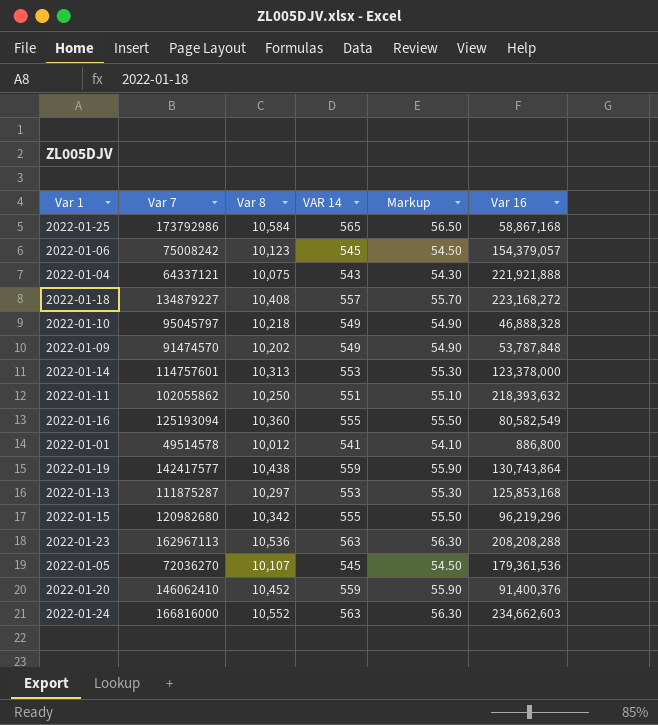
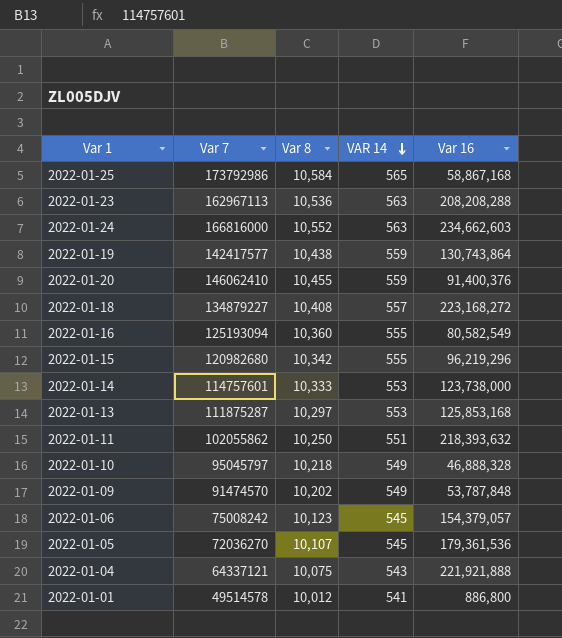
row order: none -> VAR 14 descending
column Markup | formula: [VAR 14] * 0.1 -> none
2022-01-20 | Var 8: 10,452 -> 10,455
2022-01-14 | Var 8: 10,313 -> 10,333
2022-01-14 | Var 16: 123,378,000 -> 123,738,000

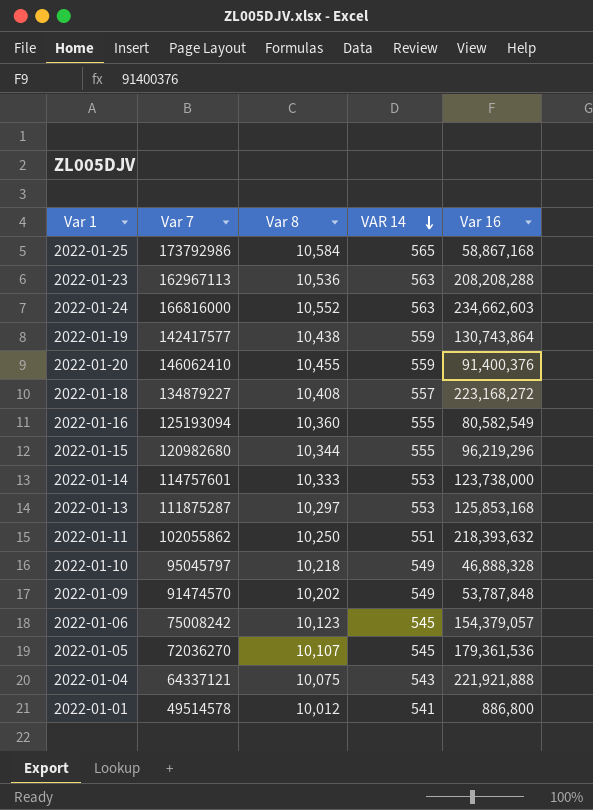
2022-01-15 | Var 8: 10,342 -> 10,344

